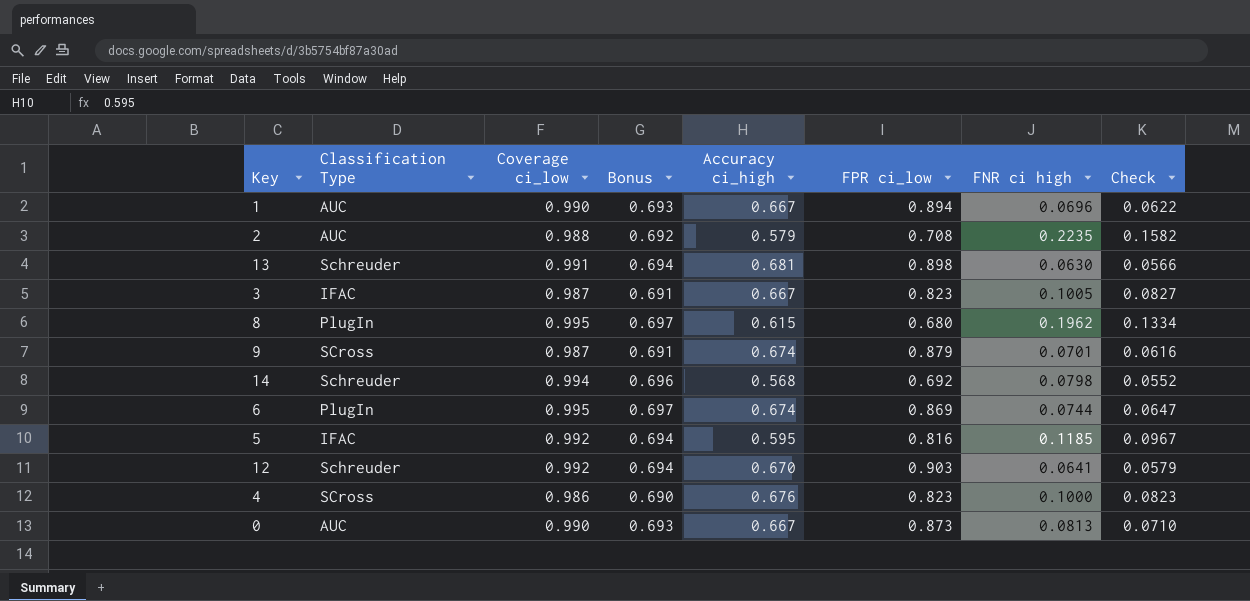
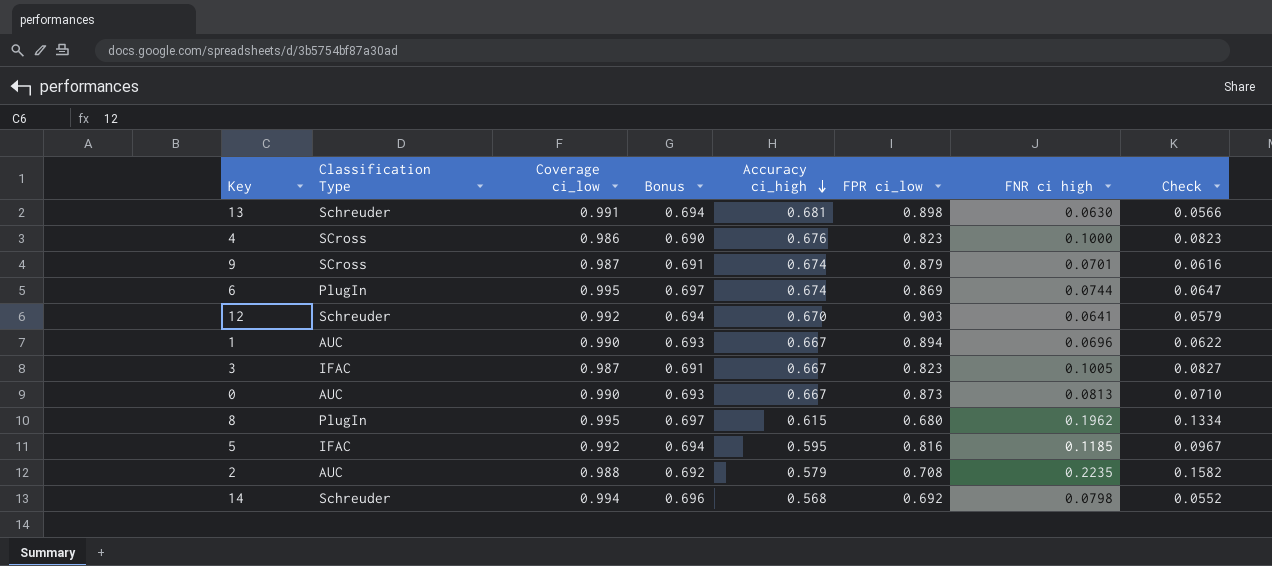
row order: none -> Accuracy ci_high descending

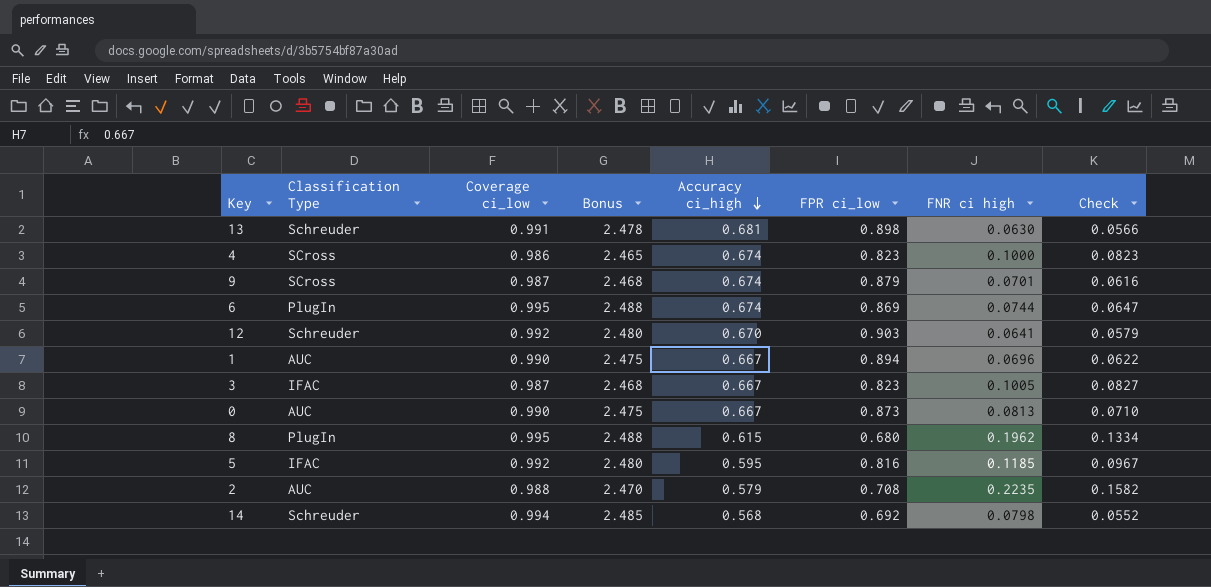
column Bonus | formula: [Coverage ci_low] * 0.7 -> [Coverage ci_low] * 2.5
4 | Accuracy ci_high: 0.676 -> 0.674

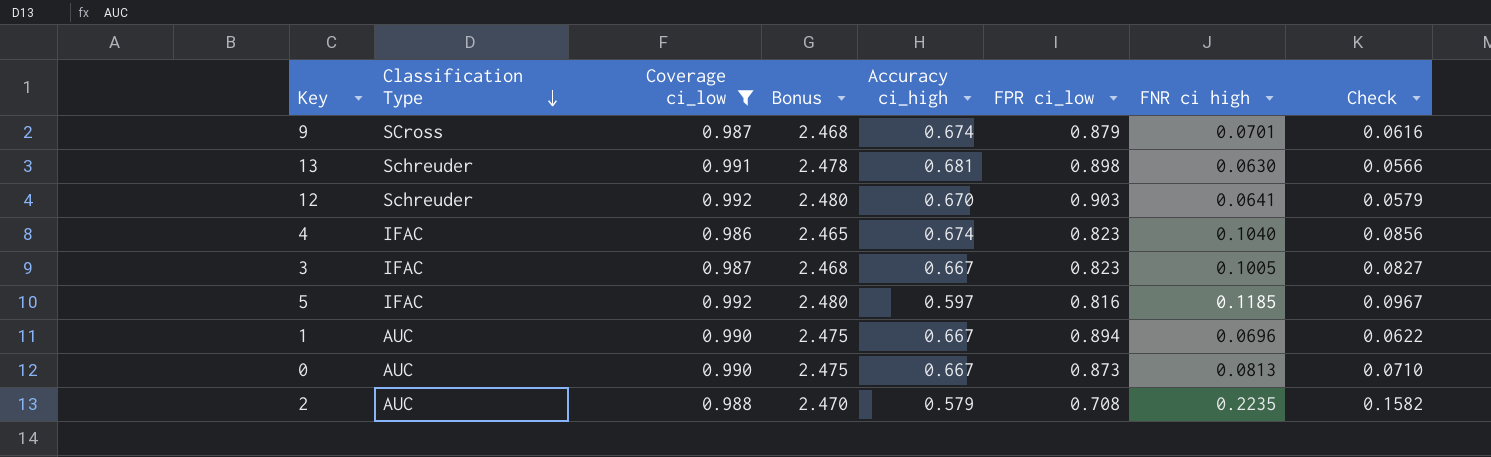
filter: none -> Coverage ci_low <= 0.992
row order: Accuracy ci_high descending -> Classification Type descending
4 | Classification Type: SCross -> IFAC
4 | FNR ci high: 0.1000 -> 0.1040
4 | Check: 0.0823 -> 0.0856
5 | Accuracy ci_high: 0.595 -> 0.597

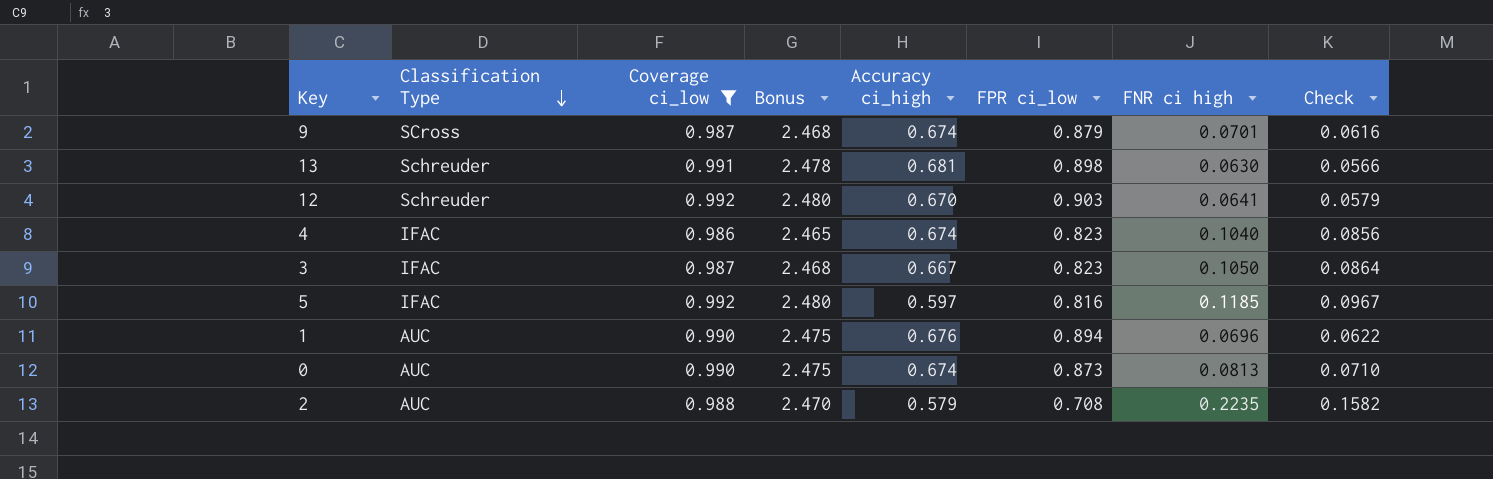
3 | FNR ci high: 0.1005 -> 0.1050
3 | Check: 0.0827 -> 0.0864
1 | Accuracy ci_high: 0.667 -> 0.676
0 | Accuracy ci_high: 0.667 -> 0.674

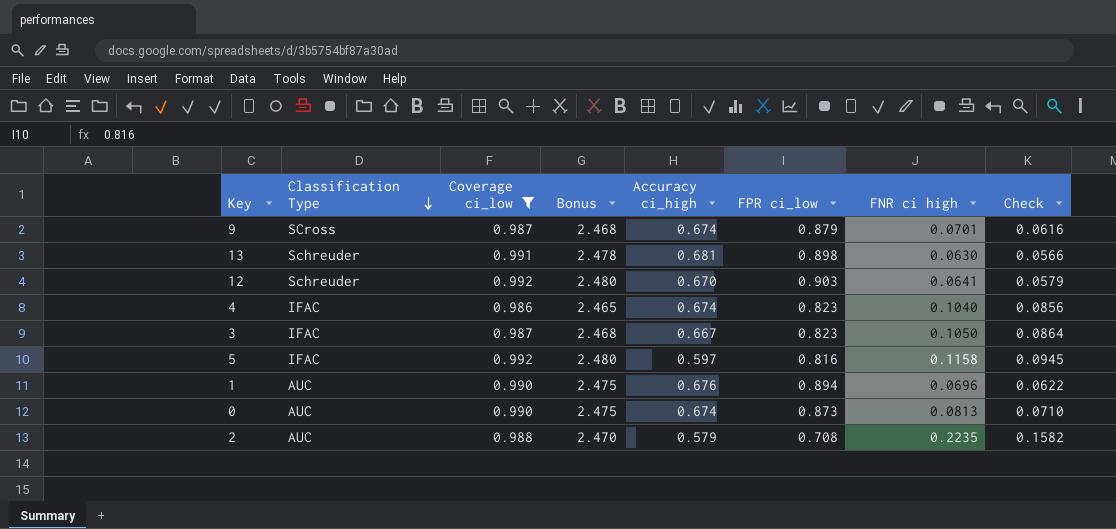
5 | FNR ci high: 0.1185 -> 0.1158
5 | Check: 0.0967 -> 0.0945

